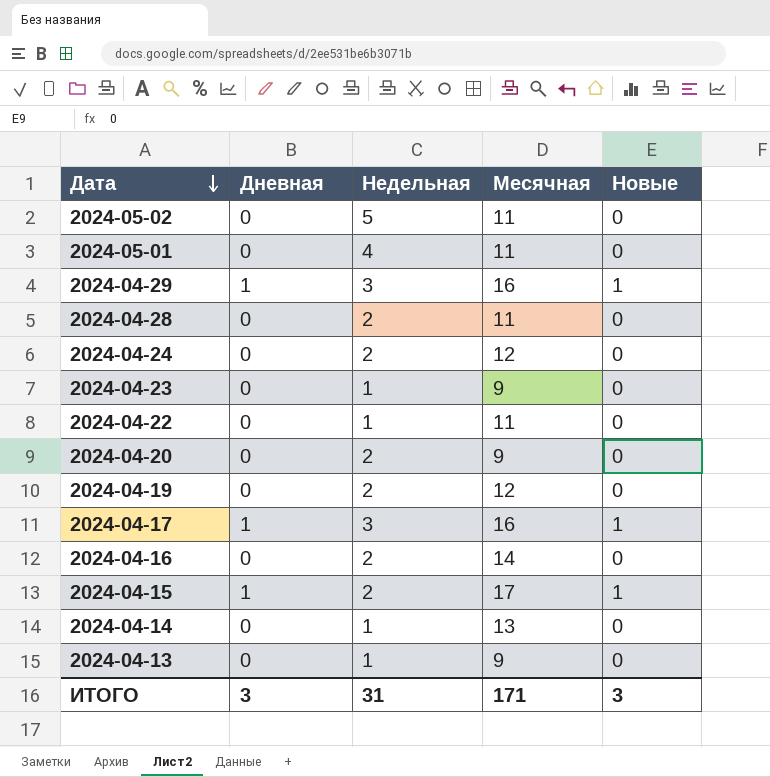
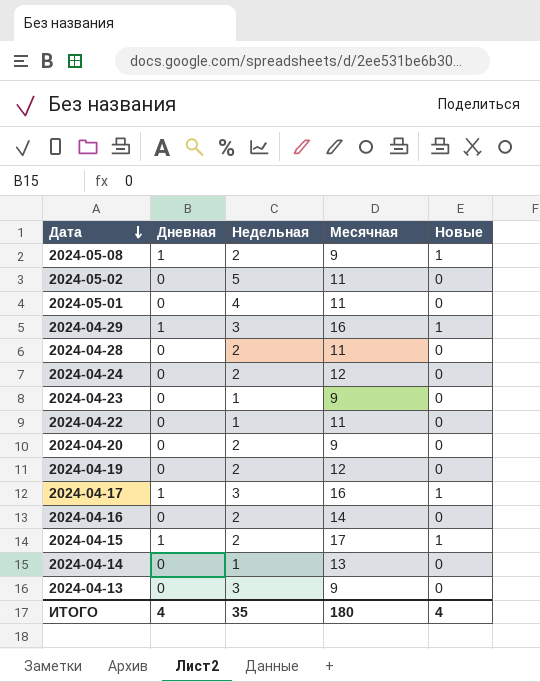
row 2024-05-08: none -> 1 | 2 | 9 | 1
2024-04-13 | Недельная: 1 -> 3
ИТОГО | Дневная: 3 -> 4
ИТОГО | Недельная: 31 -> 35
ИТОГО | Месячная: 171 -> 180
ИТОГО | Новые: 3 -> 4

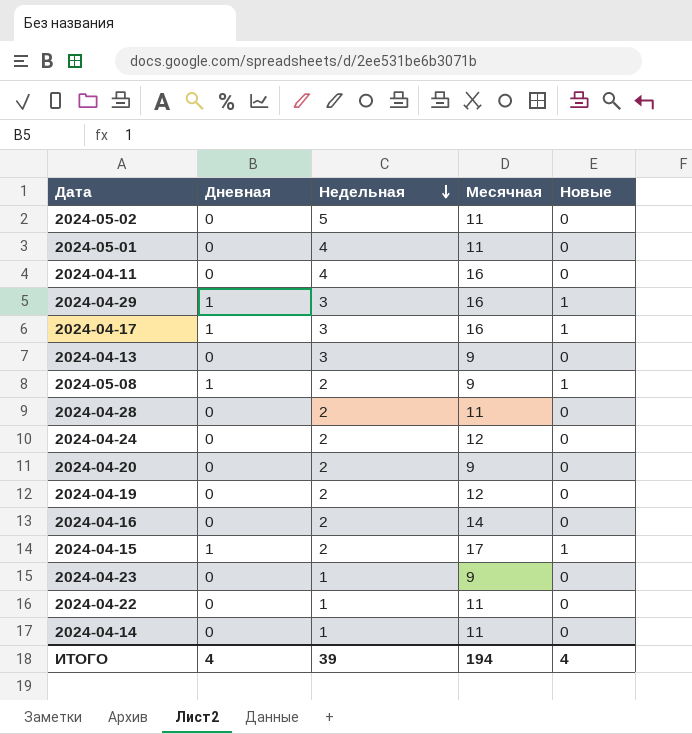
row order: Дата descending -> Недельная descending
row 2024-04-11: none -> 0 | 4 | 16 | 0
2024-04-14 | Месячная: 13 -> 11
ИТОГО | Недельная: 35 -> 39
ИТОГО | Месячная: 180 -> 194

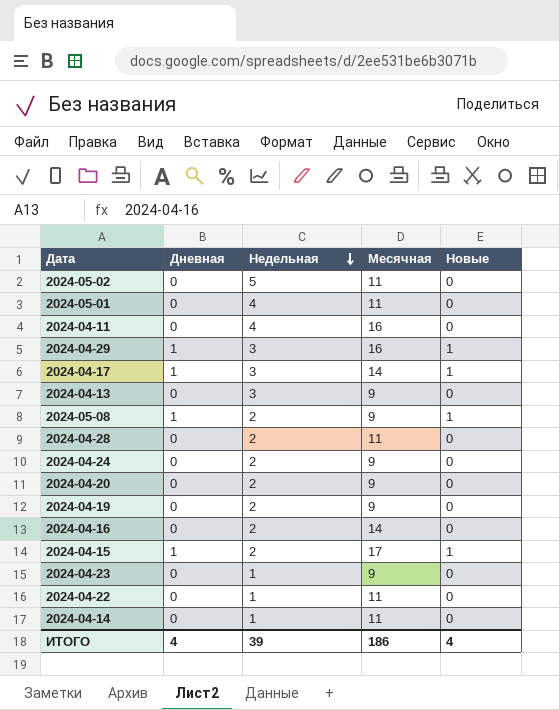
2024-04-17 | Месячная: 16 -> 14
2024-04-24 | Месячная: 12 -> 9
2024-04-19 | Месячная: 12 -> 9
ИТОГО | Месячная: 194 -> 186

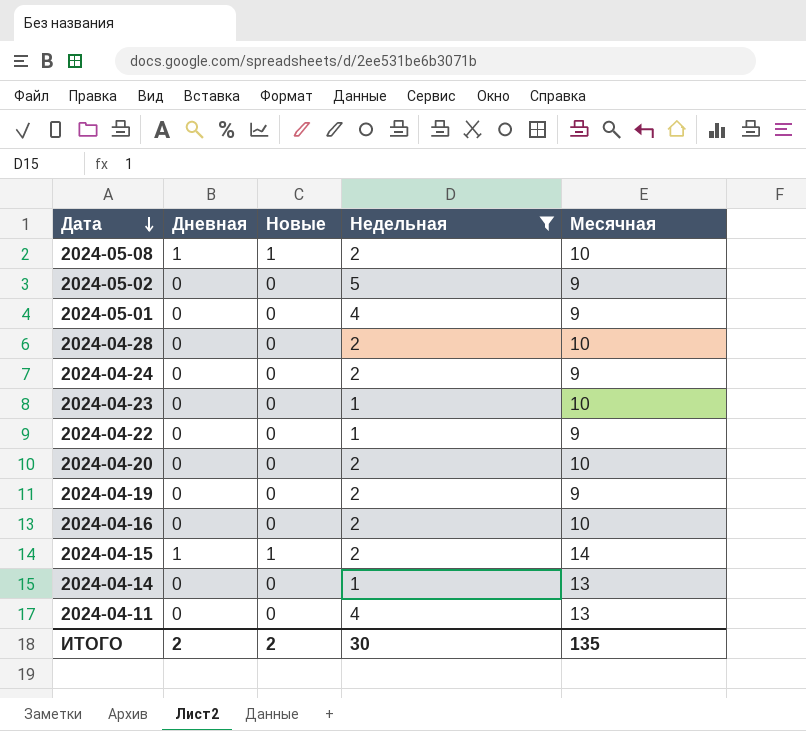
filter: none -> Недельная != 3
row order: Недельная descending -> Дата descending
column Новые | position: 5 -> 3
2024-05-08 | Месячная: 9 -> 10
2024-05-02 | Месячная: 11 -> 9
2024-05-01 | Месячная: 11 -> 9
2024-04-28 | Месячная: 11 -> 10
2024-04-23 | Месячная: 9 -> 10
2024-04-22 | Месячная: 11 -> 9
2024-04-20 | Месячная: 9 -> 10
2024-04-16 | Месячная: 14 -> 10
2024-04-15 | Месячная: 17 -> 14
2024-04-14 | Месячная: 11 -> 13
2024-04-11 | Месячная: 16 -> 13
ИТОГО | Дневная: 4 -> 2
ИТОГО | Новые: 4 -> 2
ИТОГО | Недельная: 39 -> 30
ИТОГО | Месячная: 186 -> 135

